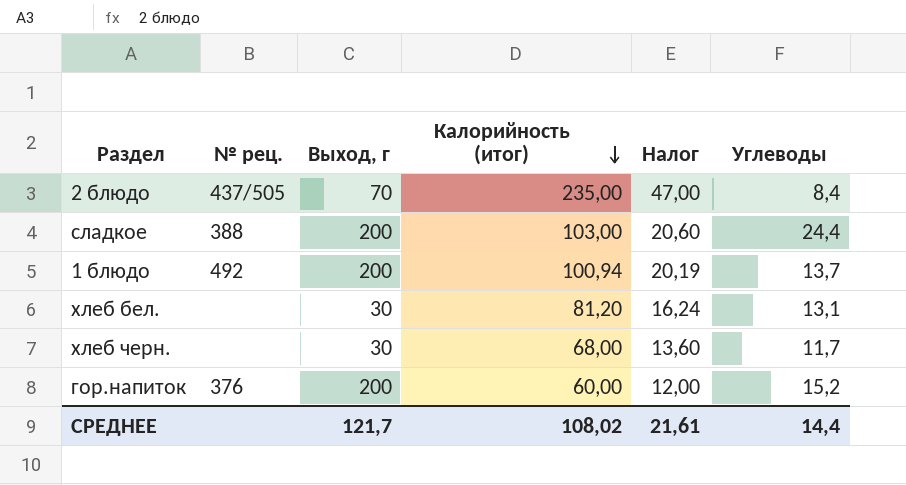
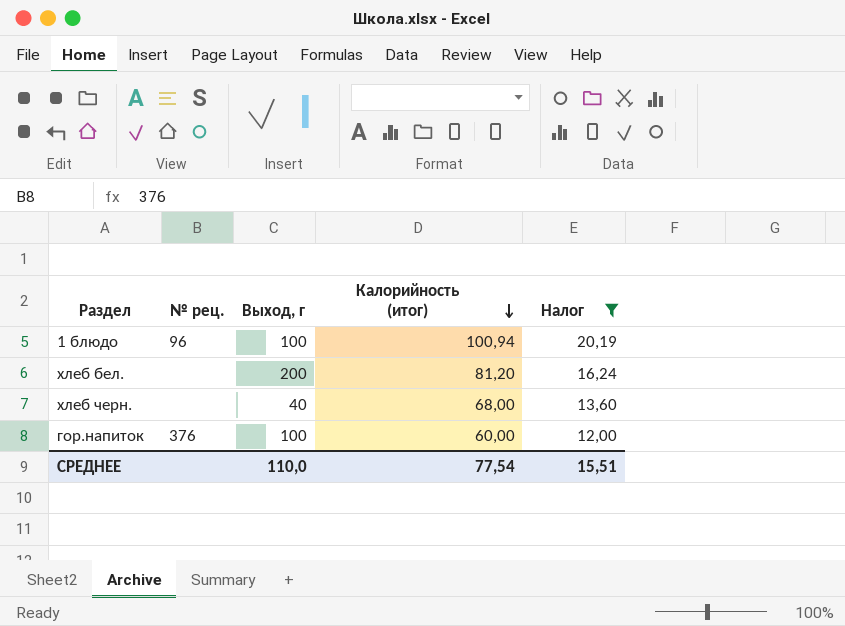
filter: none -> Налог <= 20,19
column Углеводы | position: 6 -> none
1 блюдо | № рец.: 492 -> 96
1 блюдо | Выход, г: 200 -> 100
хлеб бел. | Выход, г: 30 -> 200
хлеб черн. | Выход, г: 30 -> 40
гор.напиток | Выход, г: 200 -> 100
СРЕДНЕЕ | Выход, г: 121,7 -> 110,0
СРЕДНЕЕ | Калорийность (итог): 108,02 -> 77,54
СРЕДНЕЕ | Налог: 21,61 -> 15,51

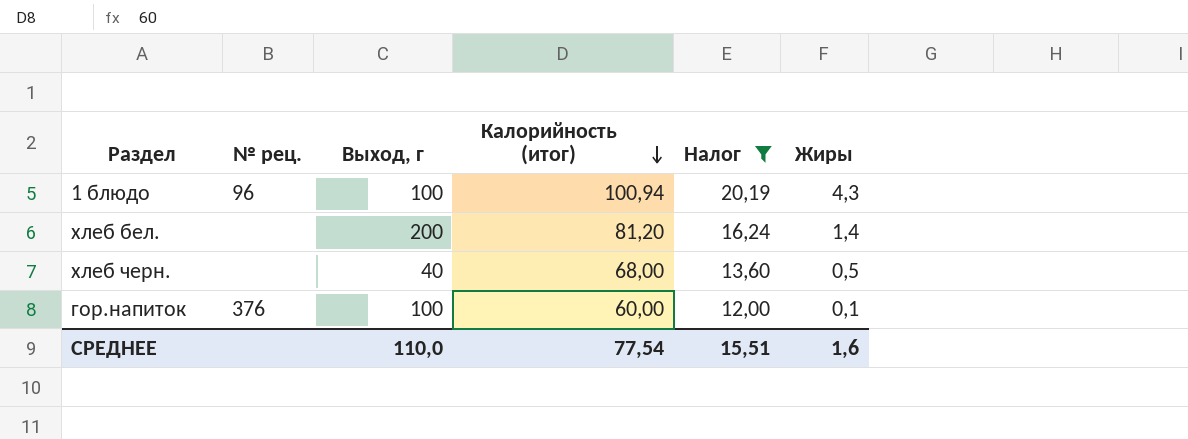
column Жиры | position: none -> 6

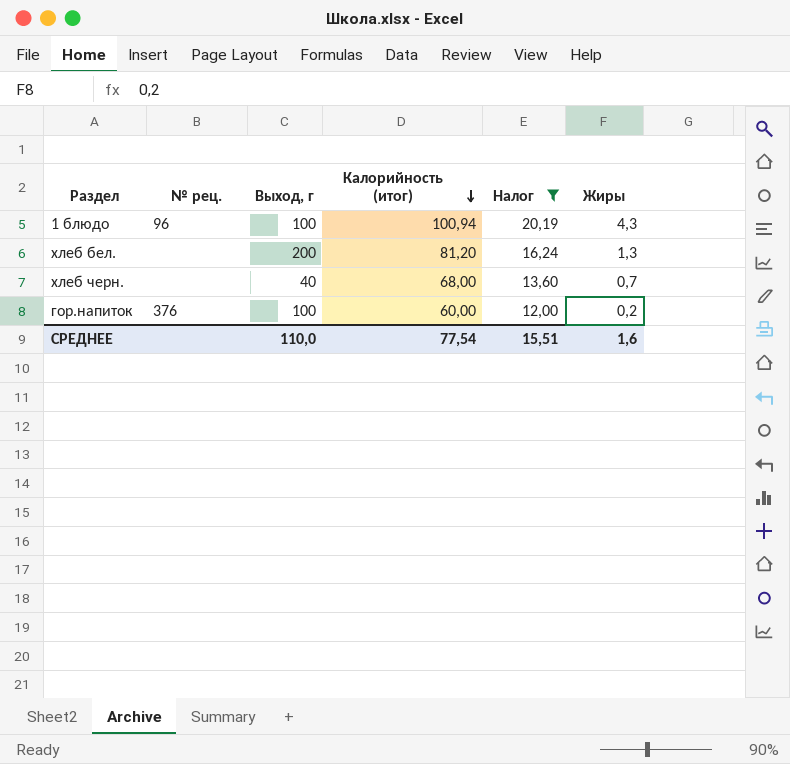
хлеб бел. | Жиры: 1,4 -> 1,3
хлеб черн. | Жиры: 0,5 -> 0,7
гор.напиток | Жиры: 0,1 -> 0,2

